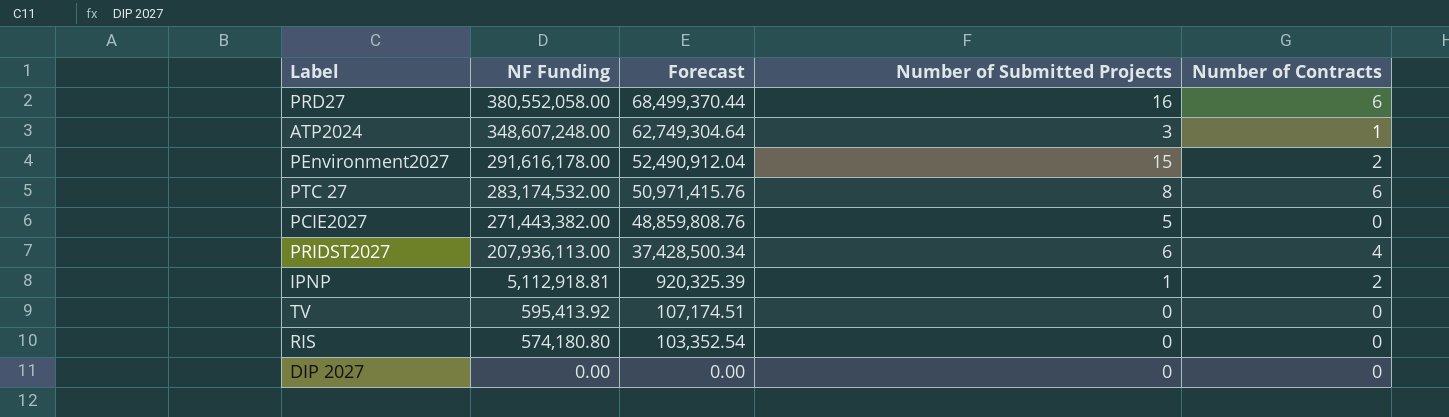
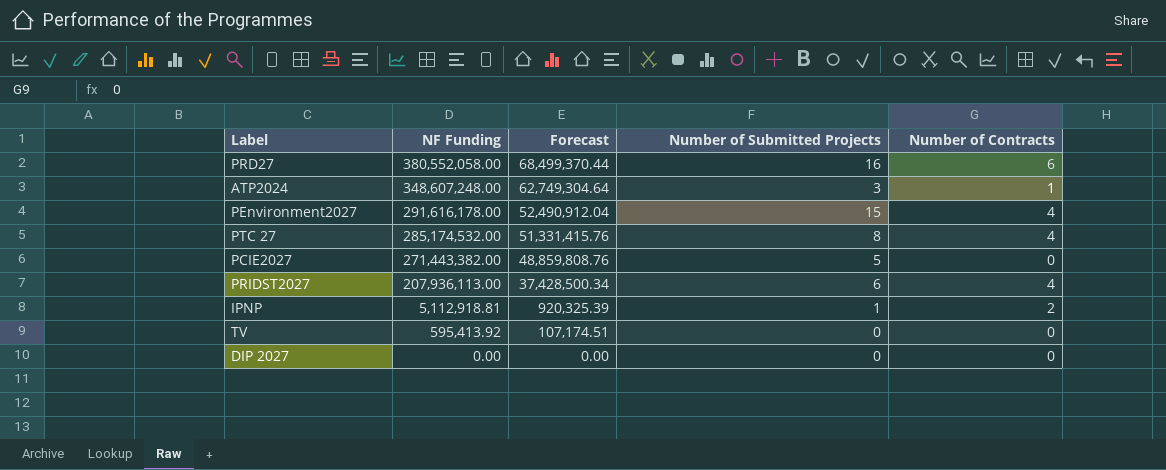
row RIS: 574,180.80 | 103,352.54 | 0 | 0 -> none
PEnvironment2027 | Number of Contracts: 2 -> 4
PTC 27 | NF Funding: 283,174,532.00 -> 285,174,532.00
PTC 27 | Forecast: 50,971,415.76 -> 51,331,415.76
PTC 27 | Number of Contracts: 6 -> 4

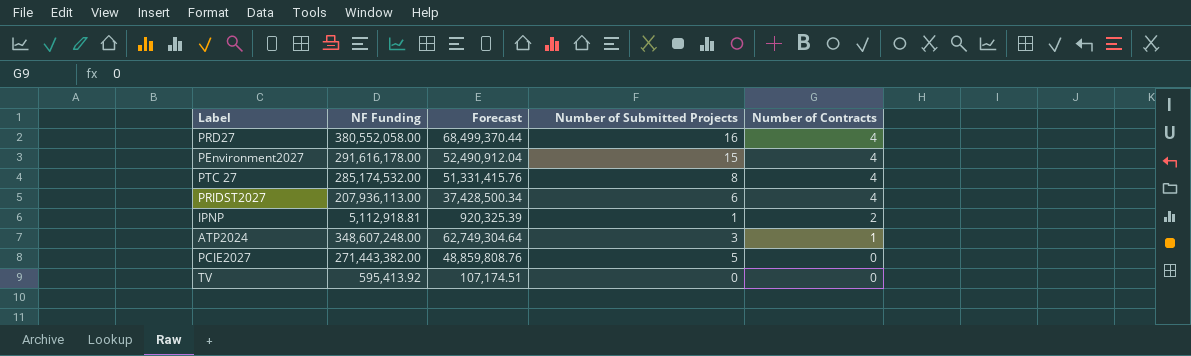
row order: NF Funding descending -> Number of Contracts descending
row DIP 2027: 0.00 | 0.00 | 0 | 0 -> none
PRD27 | Number of Contracts: 6 -> 4

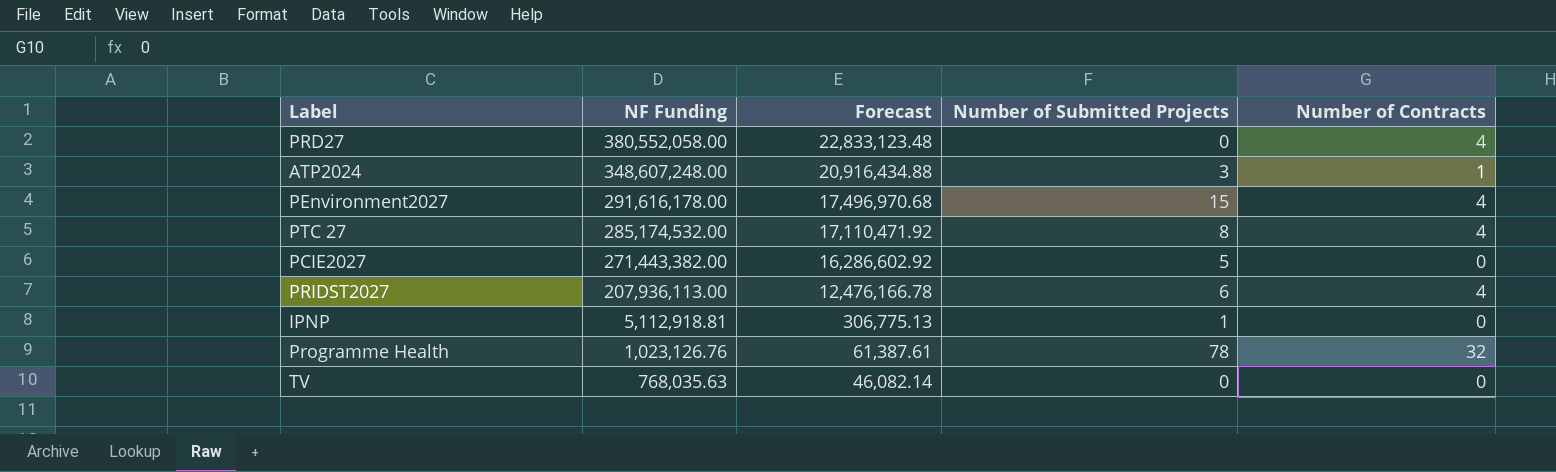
row order: Number of Contracts descending -> NF Funding descending
column Forecast | formula: [NF Funding] * 0.18 -> [NF Funding] * 0.06
PRD27 | Number of Submitted Projects: 16 -> 0
IPNP | Number of Contracts: 2 -> 0
row Programme Health: none -> 1,023,126.76 | 61,387.61 | 78 | 32
TV | NF Funding: 595,413.92 -> 768,035.63

